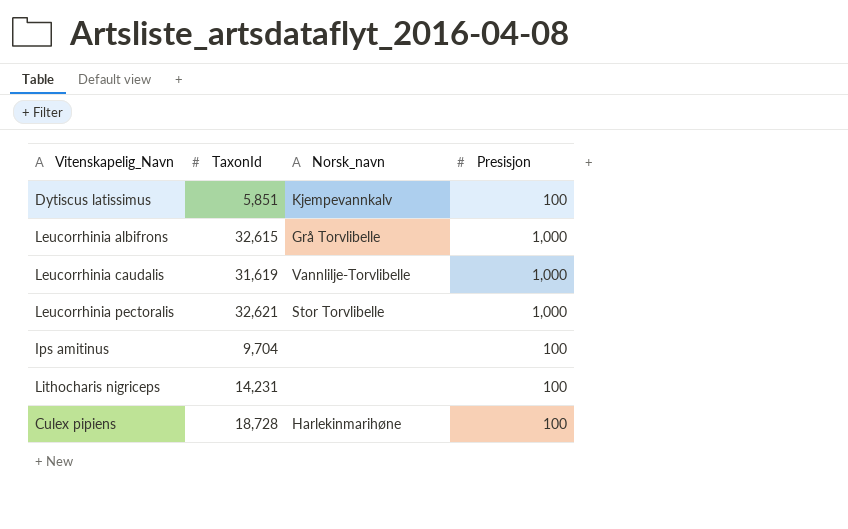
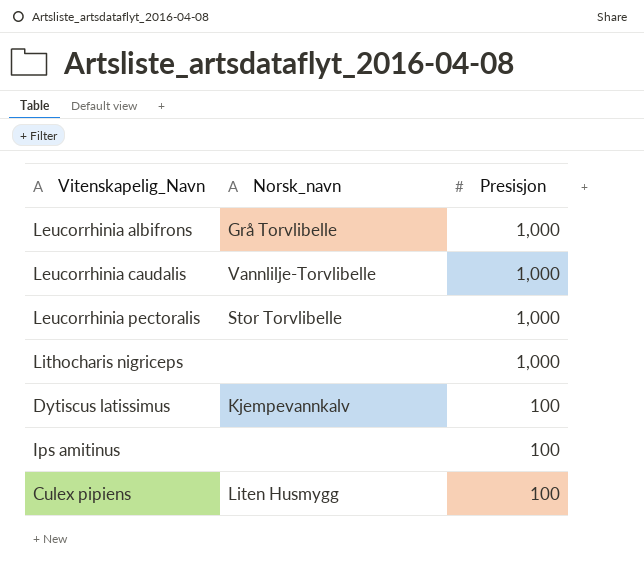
row order: none -> Presisjon descending
column TaxonId | position: 2 -> none
Lithocharis nigriceps | Presisjon: 100 -> 1,000
Culex pipiens | Norsk_navn: Harlekinmarihøne -> Liten Husmygg

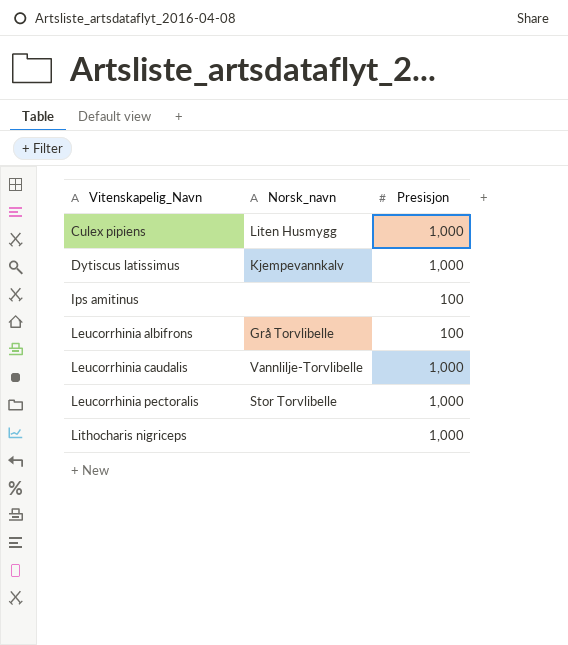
row order: Presisjon descending -> Vitenskapelig_Navn ascending
Culex pipiens | Presisjon: 100 -> 1,000
Dytiscus latissimus | Presisjon: 100 -> 1,000
Leucorrhinia albifrons | Presisjon: 1,000 -> 100

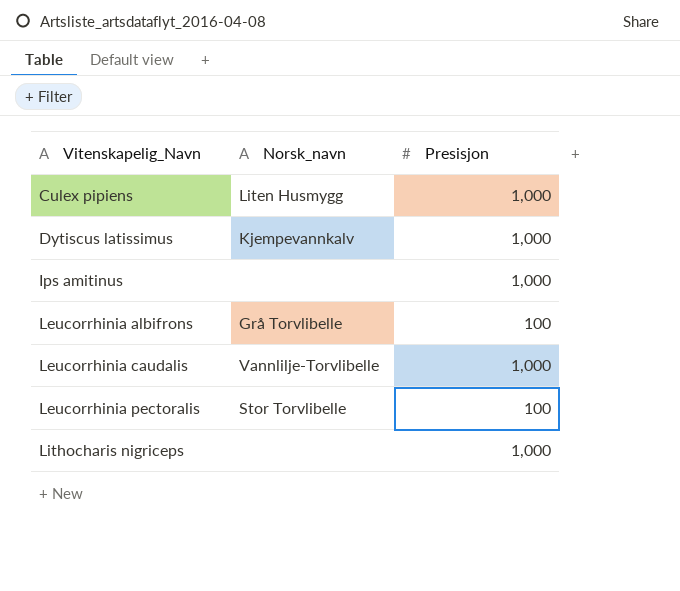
Ips amitinus | Presisjon: 100 -> 1,000
Leucorrhinia pectoralis | Presisjon: 1,000 -> 100

